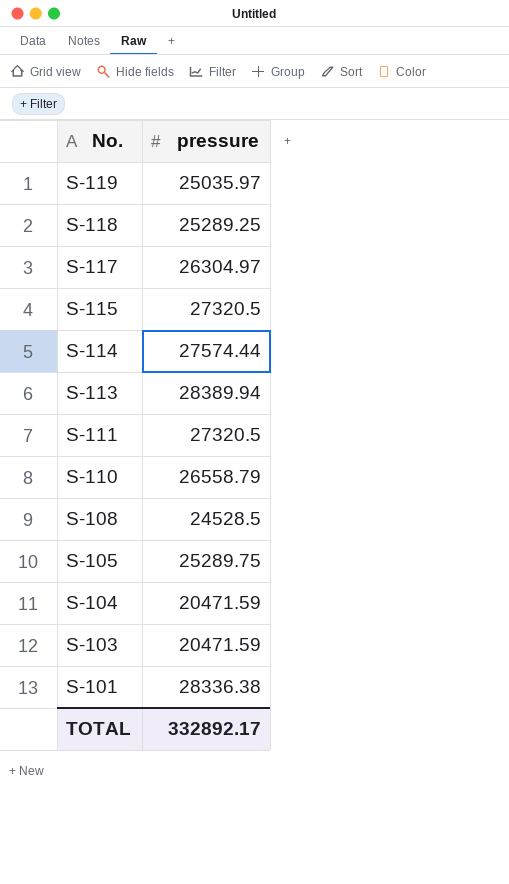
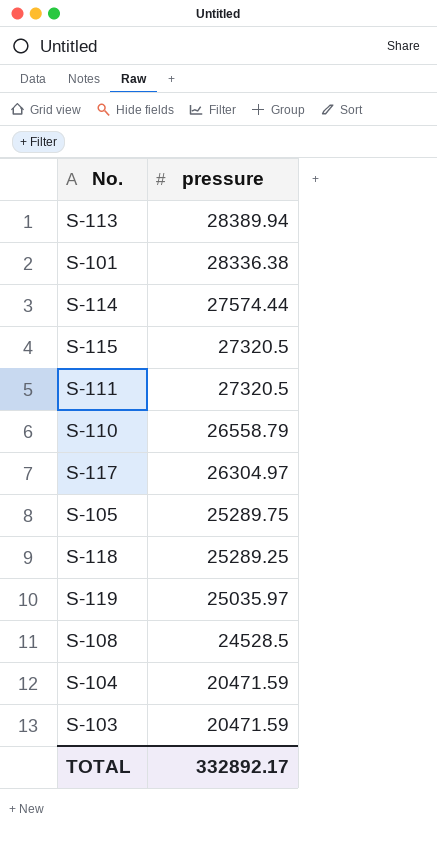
row order: No. descending -> pressure descending

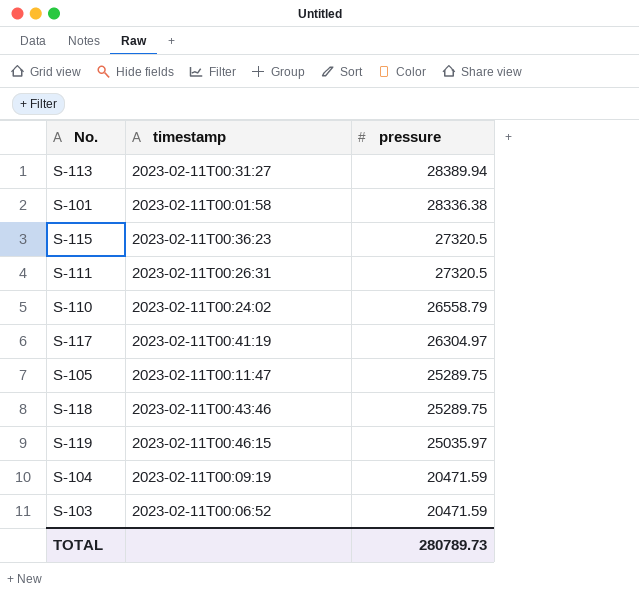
column timestamp | position: none -> 2
row S-114: 27574.44 -> none
row S-108: 24528.5 -> none
S-118 | pressure: 25289.25 -> 25289.75
TOTAL | pressure: 332892.17 -> 280789.73

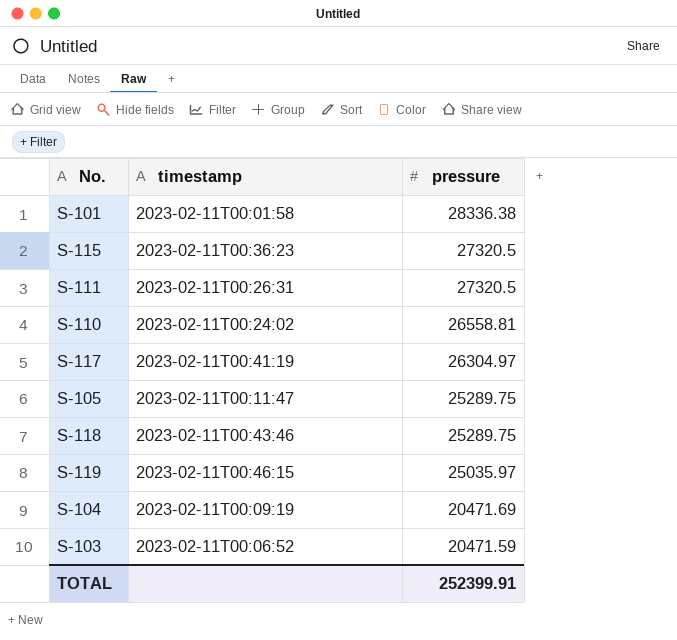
row S-113: 2023-02-11T00:31:27 | 28389.94 -> none
S-110 | pressure: 26558.79 -> 26558.81
S-104 | pressure: 20471.59 -> 20471.69
TOTAL | pressure: 280789.73 -> 252399.91

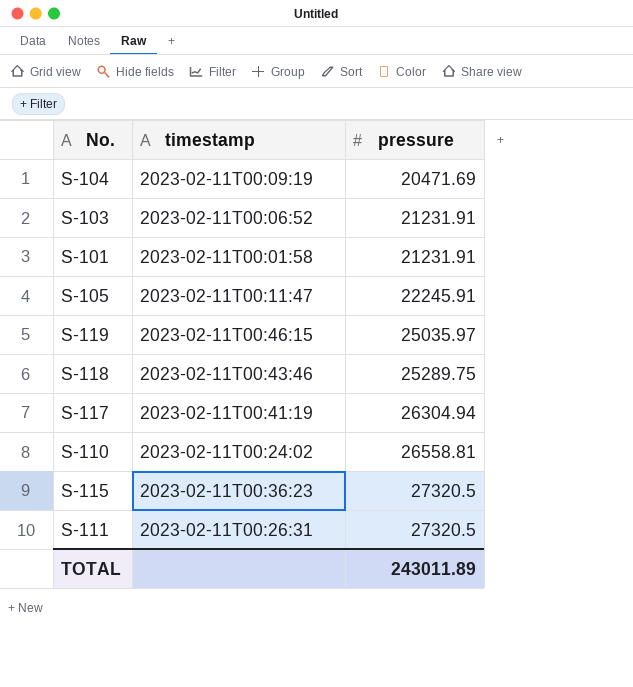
row order: pressure descending -> pressure ascending
S-103 | pressure: 20471.59 -> 21231.91
S-101 | pressure: 28336.38 -> 21231.91
S-105 | pressure: 25289.75 -> 22245.91
S-117 | pressure: 26304.97 -> 26304.94
TOTAL | pressure: 252399.91 -> 243011.89

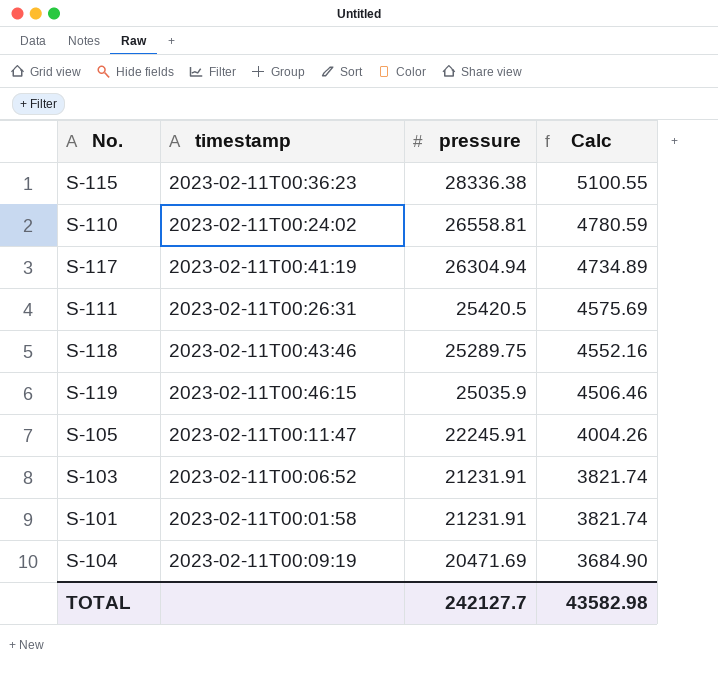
row order: pressure ascending -> pressure descending
column Calc | formula: none -> [pressure] * 0.18
S-115 | pressure: 27320.5 -> 28336.38
S-111 | pressure: 27320.5 -> 25420.5
S-119 | pressure: 25035.97 -> 25035.9
TOTAL | pressure: 243011.89 -> 242127.7

